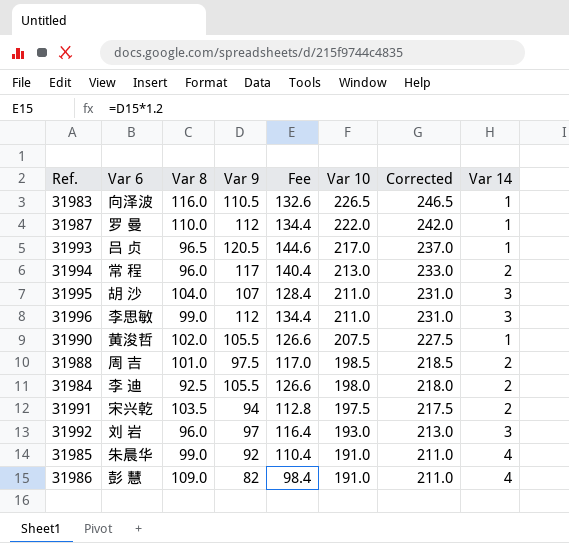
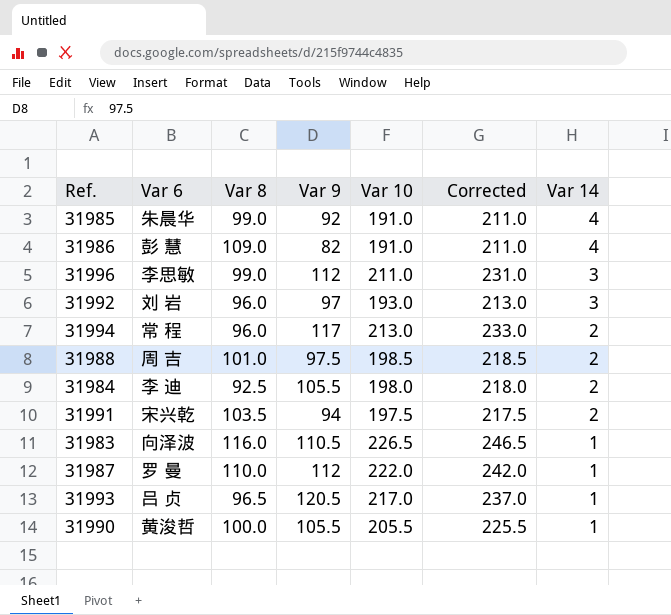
row order: Var 10 descending -> Var 14 descending
column Fee | formula: [Var 9] * 1.2 -> none
row 31995: 胡 沙 | 104.0 | 107 | 128.4 | 211.0 | 231.0 | 3 -> none
31990 | Var 8: 102.0 -> 100.0
31990 | Var 10: 207.5 -> 205.5
31990 | Corrected: 227.5 -> 225.5

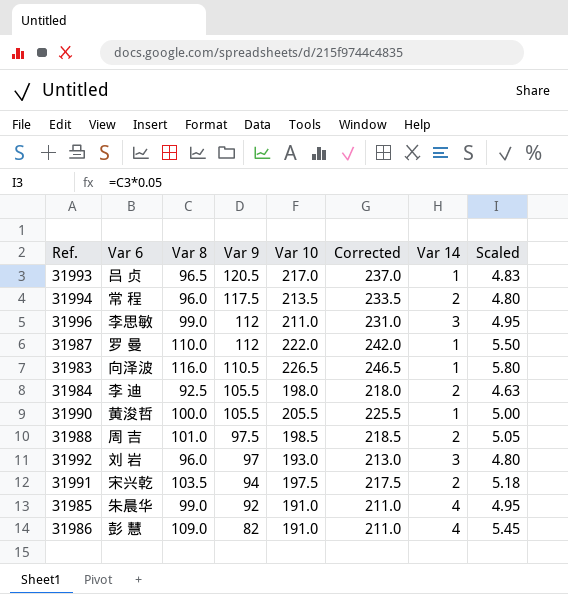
row order: Var 14 descending -> Var 9 descending
column Scaled | formula: none -> [Var 8] * 0.05
31994 | Var 9: 117 -> 117.5
31994 | Var 10: 213.0 -> 213.5
31994 | Corrected: 233.0 -> 233.5

